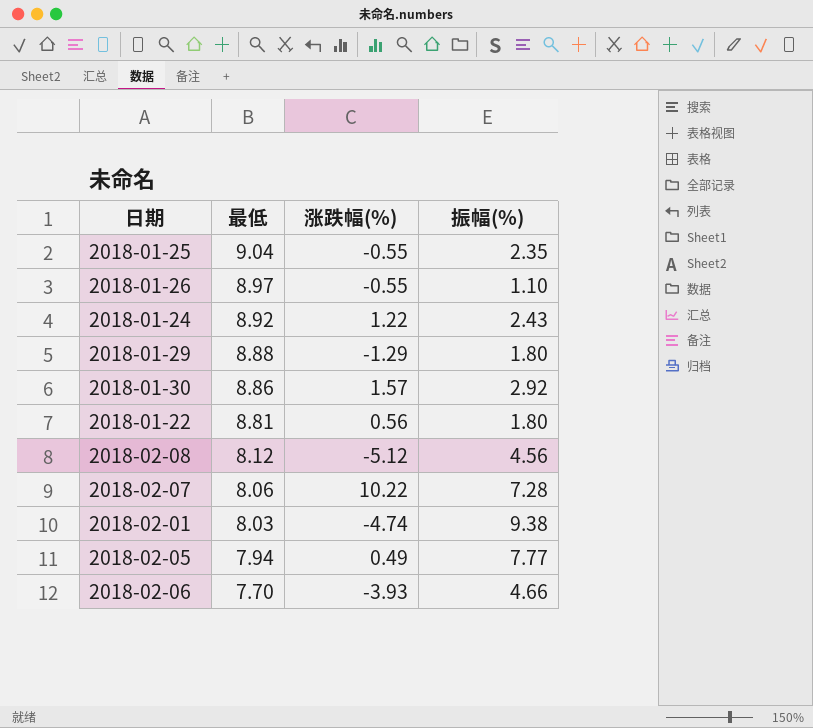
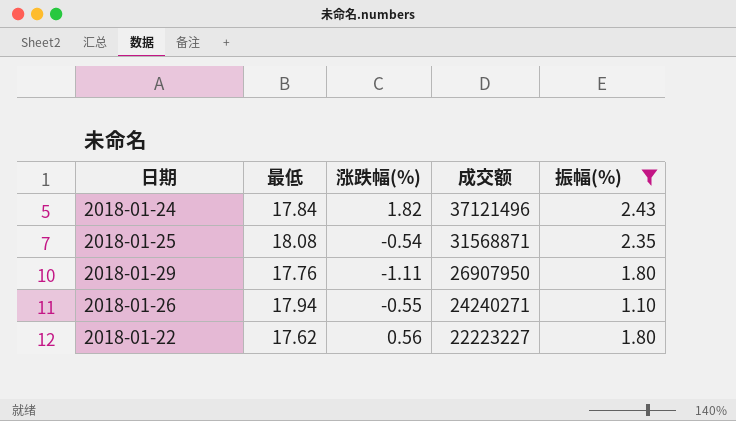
filter: none -> 振幅(%) <= 2.43
row order: 最低 descending -> 成交额 descending
column 成交额 | position: none -> 4
2018-01-24 | 最低: 8.92 -> 17.84
2018-01-24 | 涨跌幅(%): 1.22 -> 1.82
2018-01-25 | 最低: 9.04 -> 18.08
2018-01-25 | 涨跌幅(%): -0.55 -> -0.54
2018-01-29 | 最低: 8.88 -> 17.76
2018-01-29 | 涨跌幅(%): -1.29 -> -1.11
2018-01-26 | 最低: 8.97 -> 17.94
2018-01-22 | 最低: 8.81 -> 17.62

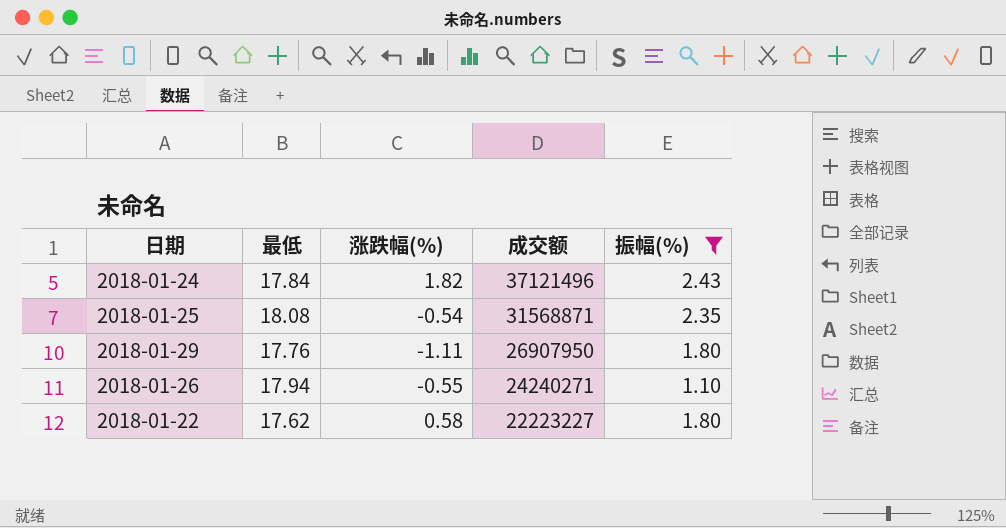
2018-01-22 | 涨跌幅(%): 0.56 -> 0.58

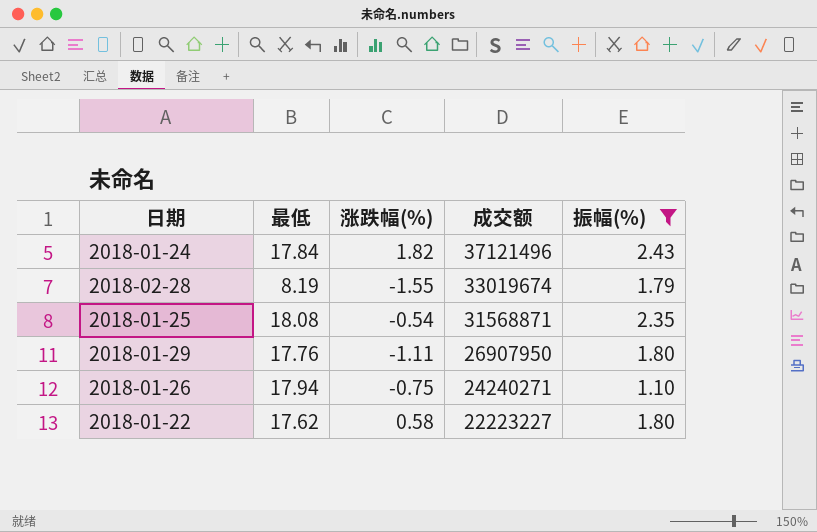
row 2018-02-28: none -> 8.19 | -1.55 | 33019674 | 1.79
2018-01-26 | 涨跌幅(%): -0.55 -> -0.75

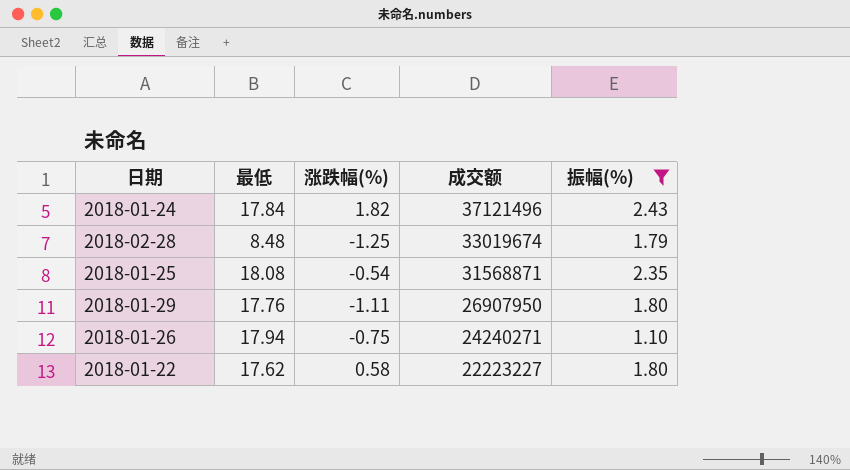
2018-02-28 | 最低: 8.19 -> 8.48
2018-02-28 | 涨跌幅(%): -1.55 -> -1.25

